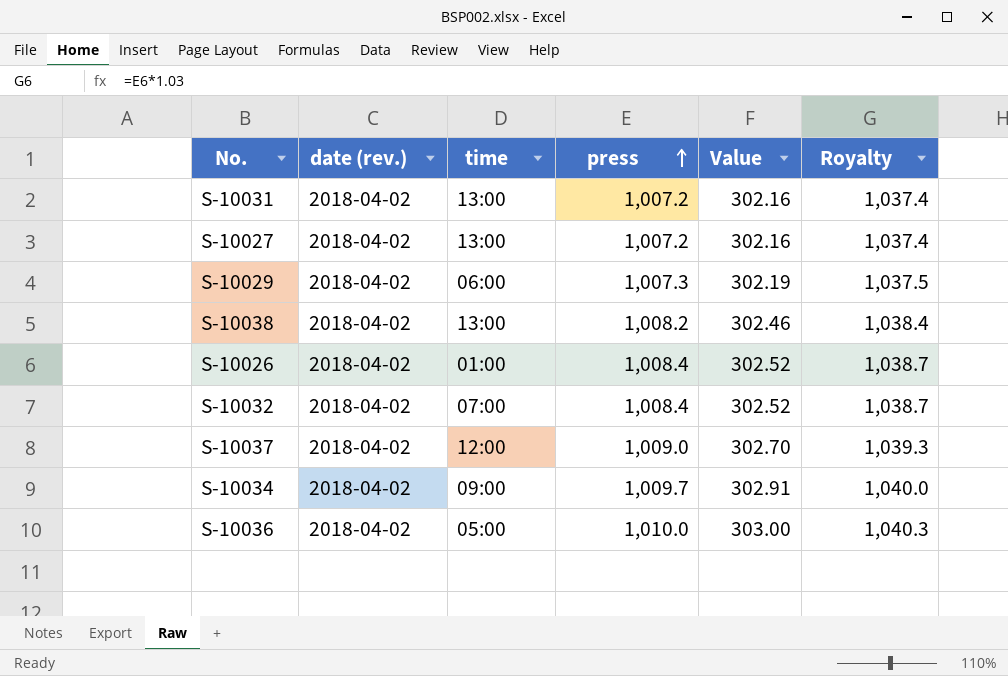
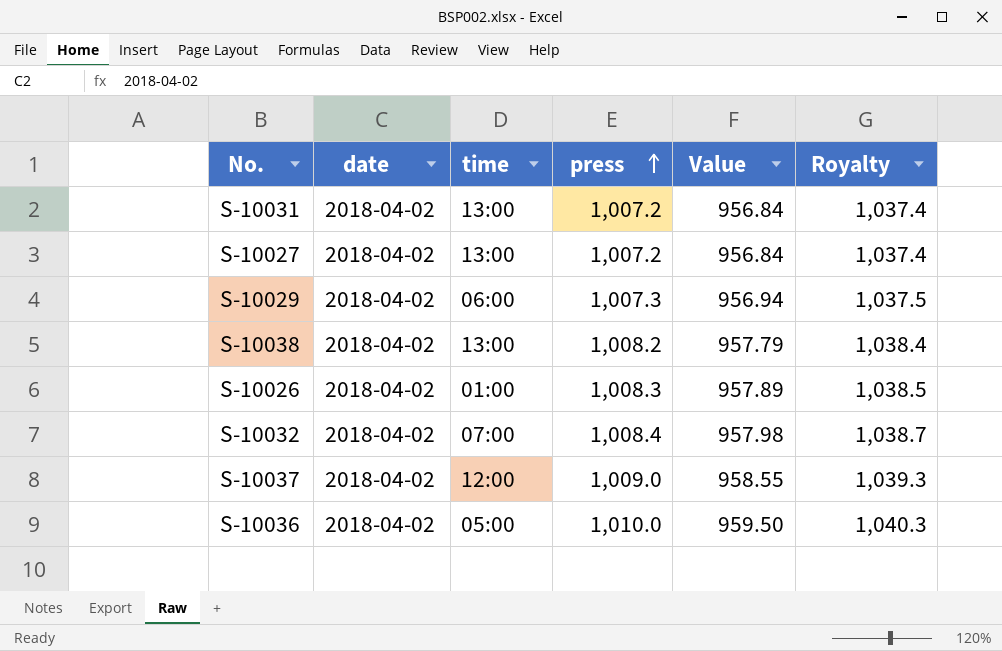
column name: date (rev.) -> date
column Value | formula: [press] * 0.3 -> [press] * 0.95
row S-10034: 2018-04-02 | 09:00 | 1,009.7 | 302.91 | 1,040.0 -> none
S-10026 | press: 1,008.4 -> 1,008.3
S-10026 | Royalty: 1,038.7 -> 1,038.5

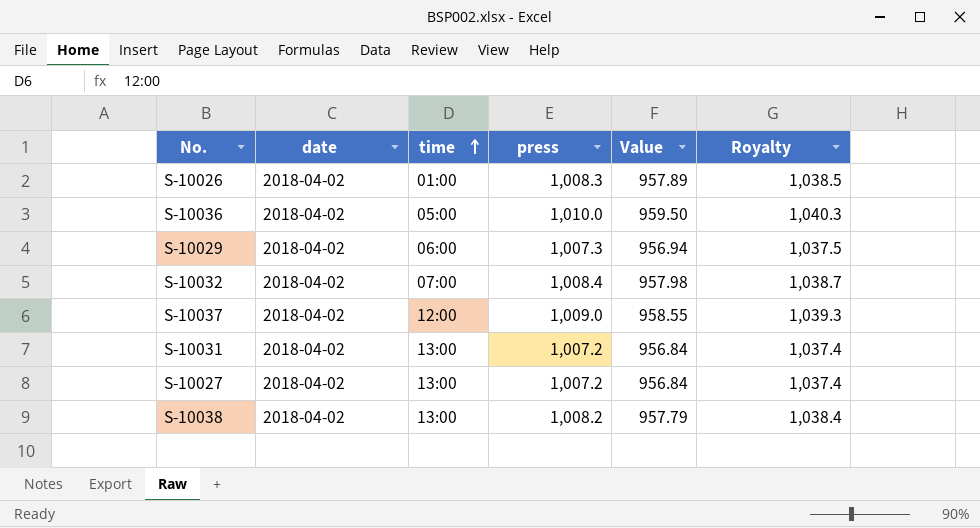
row order: press ascending -> time ascending

